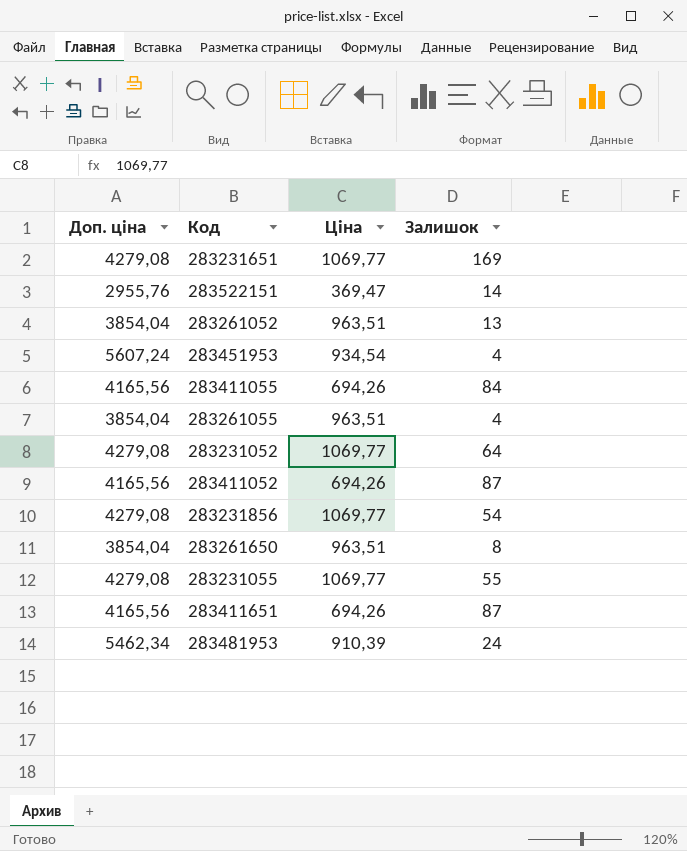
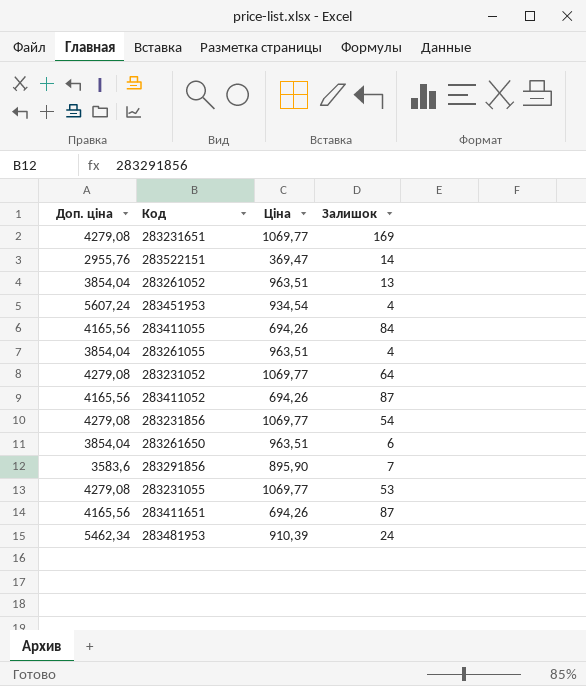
283261650 | Залишок: 8 -> 6
row 283291856: none -> 3583,6 | 895,90 | 7
283231055 | Залишок: 55 -> 53

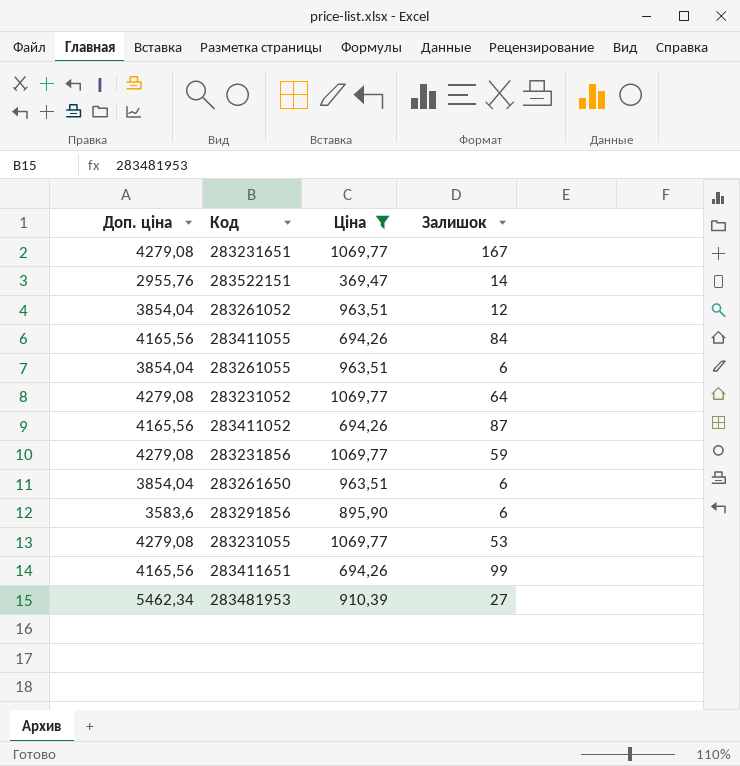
filter: none -> Ціна != 934,54
283231651 | Залишок: 169 -> 167
283261052 | Залишок: 13 -> 12
283261055 | Залишок: 4 -> 6
283231856 | Залишок: 54 -> 59
283291856 | Залишок: 7 -> 6
283411651 | Залишок: 87 -> 99
283481953 | Залишок: 24 -> 27

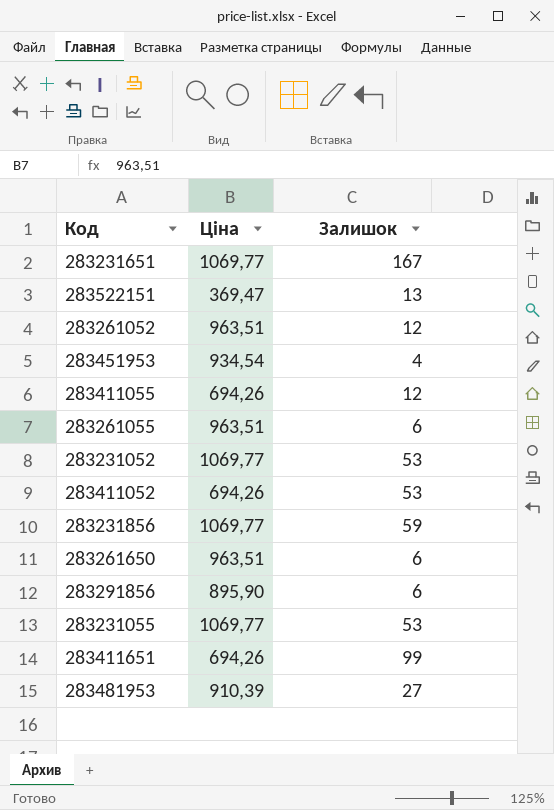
filter: Ціна != 934,54 -> none
column Доп. ціна | position: 1 -> none
283522151 | Залишок: 14 -> 13
283411055 | Залишок: 84 -> 12
283231052 | Залишок: 64 -> 53
283411052 | Залишок: 87 -> 53

